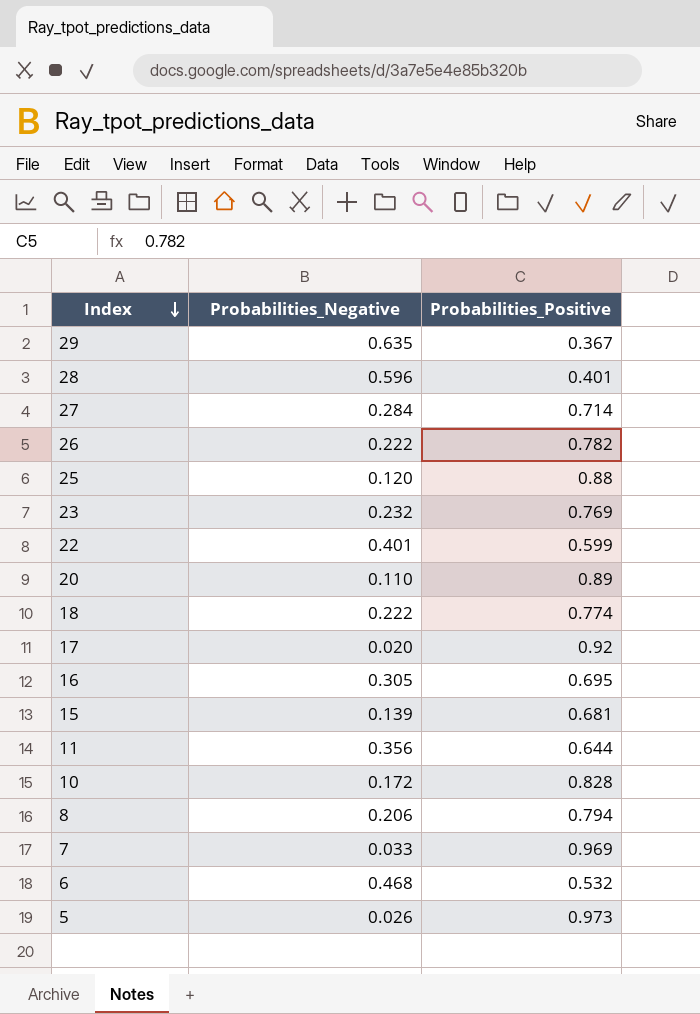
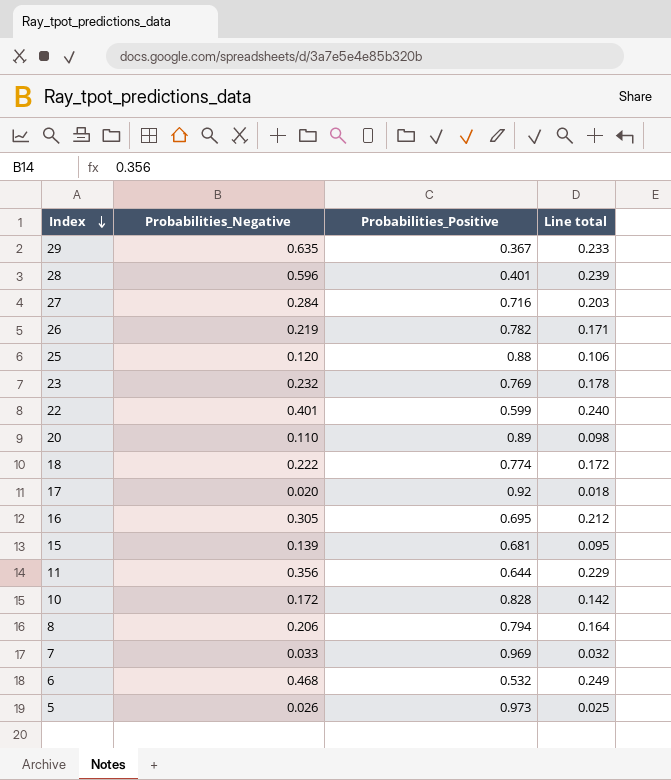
column Line total | formula: none -> [Probabilities_Negative] * [Probabilities_Positive]
27 | Probabilities_Positive: 0.714 -> 0.716
26 | Probabilities_Negative: 0.222 -> 0.219

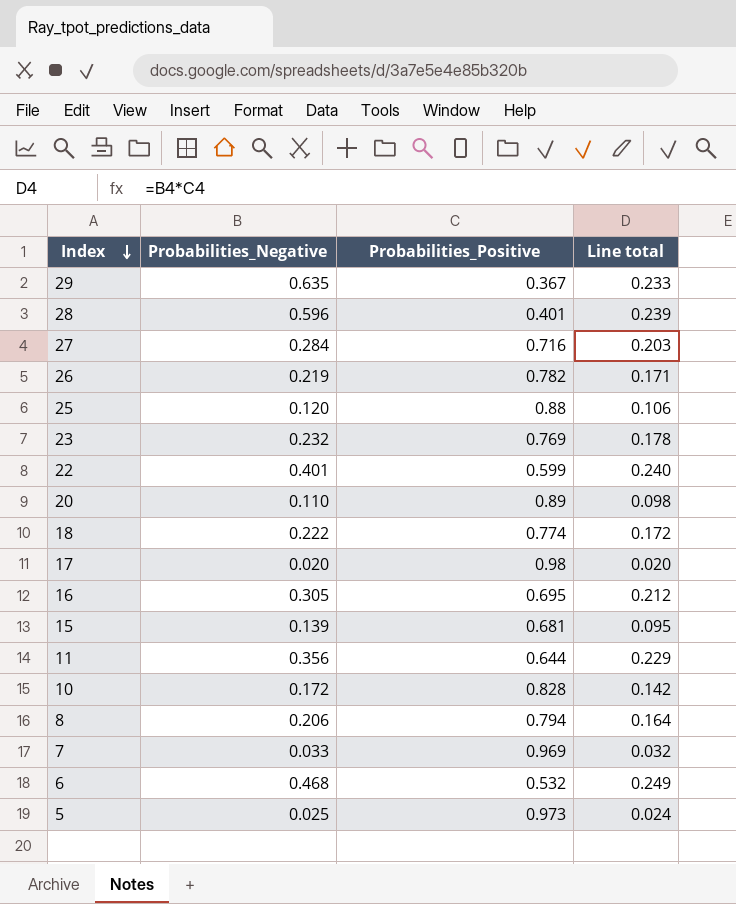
17 | Probabilities_Positive: 0.92 -> 0.98
17 | Line total: 0.018 -> 0.020
5 | Probabilities_Negative: 0.026 -> 0.025
5 | Line total: 0.025 -> 0.024

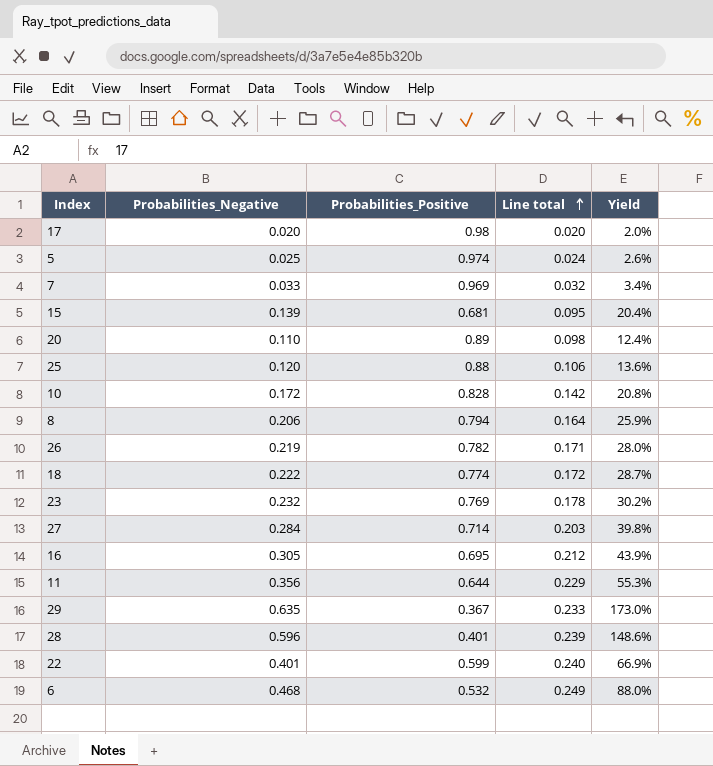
row order: Index descending -> Line total ascending
column Yield | formula: none -> [Probabilities_Negative] / [Probabilities_Positive]
5 | Probabilities_Positive: 0.973 -> 0.974
27 | Probabilities_Positive: 0.716 -> 0.714

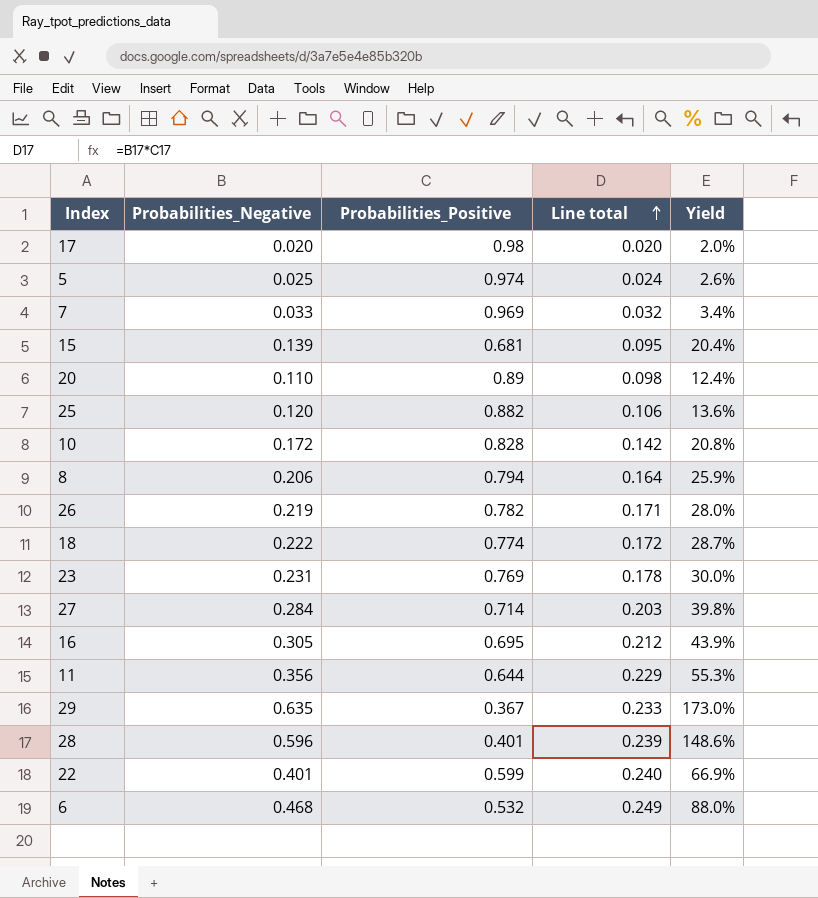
25 | Probabilities_Positive: 0.88 -> 0.882
23 | Probabilities_Negative: 0.232 -> 0.231
23 | Yield: 30.2% -> 30.0%

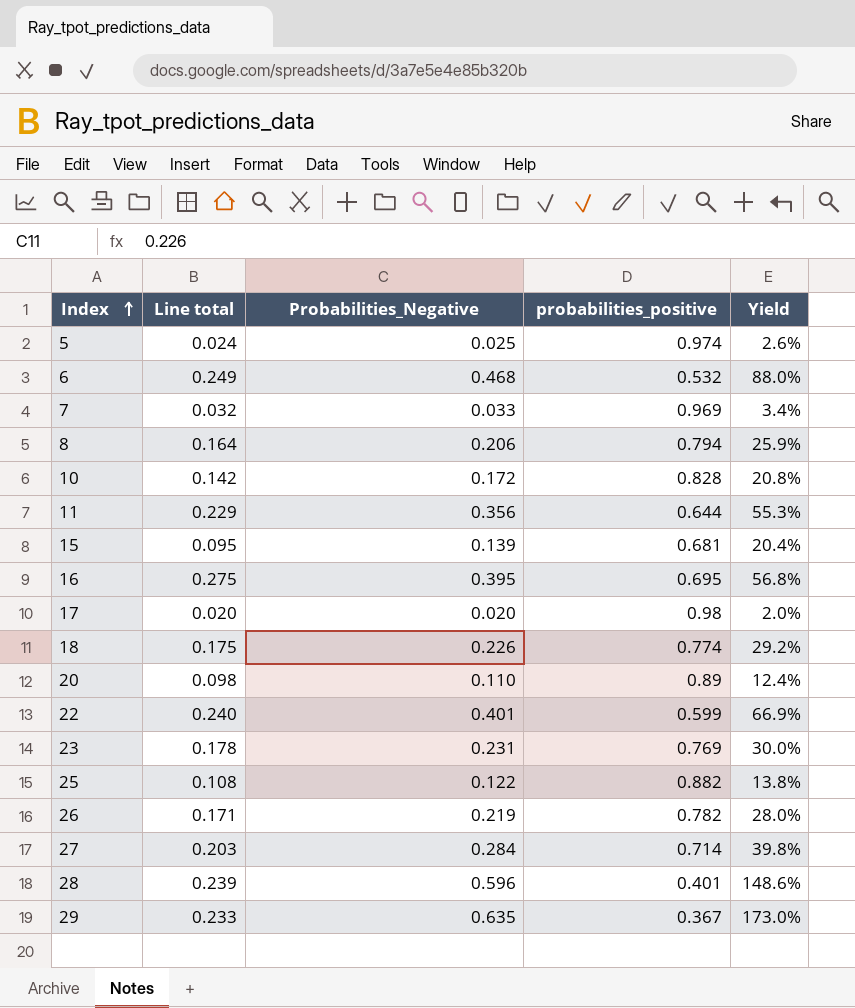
row order: Line total ascending -> Index ascending
column Line total | position: 4 -> 2
column name: Probabilities_Positive -> probabilities_positive
16 | Line total: 0.212 -> 0.275
16 | Probabilities_Negative: 0.305 -> 0.395
16 | Yield: 43.9% -> 56.8%
18 | Line total: 0.172 -> 0.175
18 | Probabilities_Negative: 0.222 -> 0.226
18 | Yield: 28.7% -> 29.2%
25 | Line total: 0.106 -> 0.108
25 | Probabilities_Negative: 0.120 -> 0.122
25 | Yield: 13.6% -> 13.8%

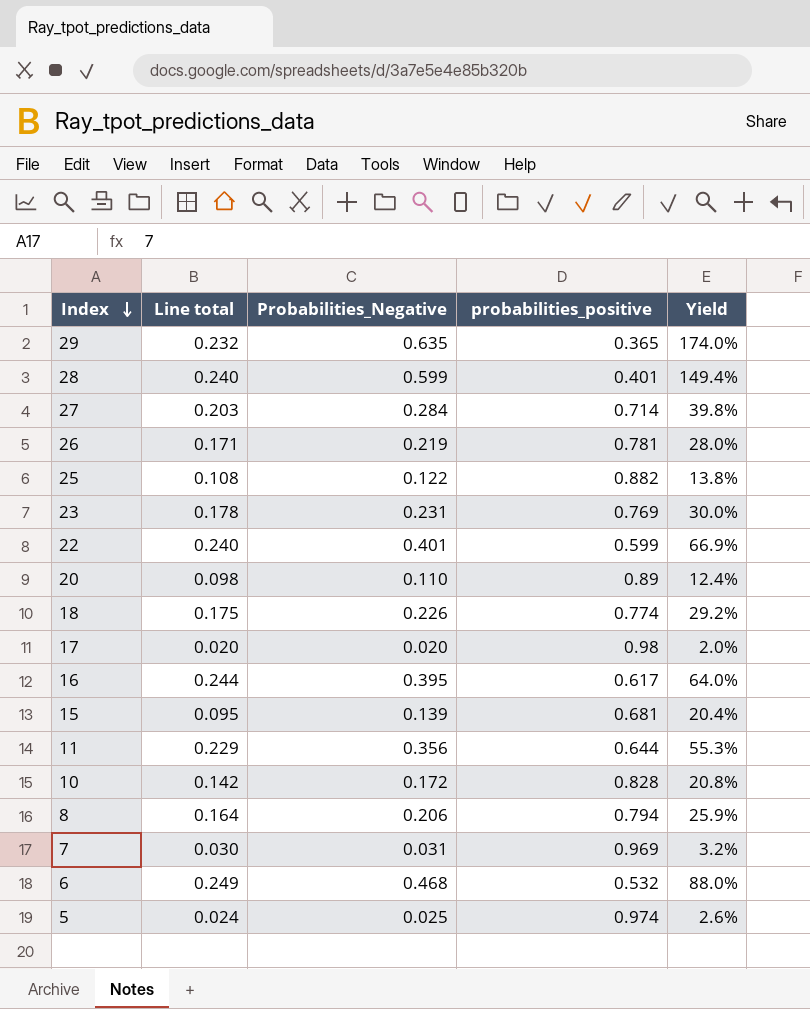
row order: Index ascending -> Index descending
29 | Line total: 0.233 -> 0.232
29 | probabilities_positive: 0.367 -> 0.365
29 | Yield: 173.0% -> 174.0%
28 | Line total: 0.239 -> 0.240
28 | Probabilities_Negative: 0.596 -> 0.599
28 | Yield: 148.6% -> 149.4%
26 | probabilities_positive: 0.782 -> 0.781
16 | Line total: 0.275 -> 0.244
16 | probabilities_positive: 0.695 -> 0.617
16 | Yield: 56.8% -> 64.0%
7 | Line total: 0.032 -> 0.030
7 | Probabilities_Negative: 0.033 -> 0.031
7 | Yield: 3.4% -> 3.2%

